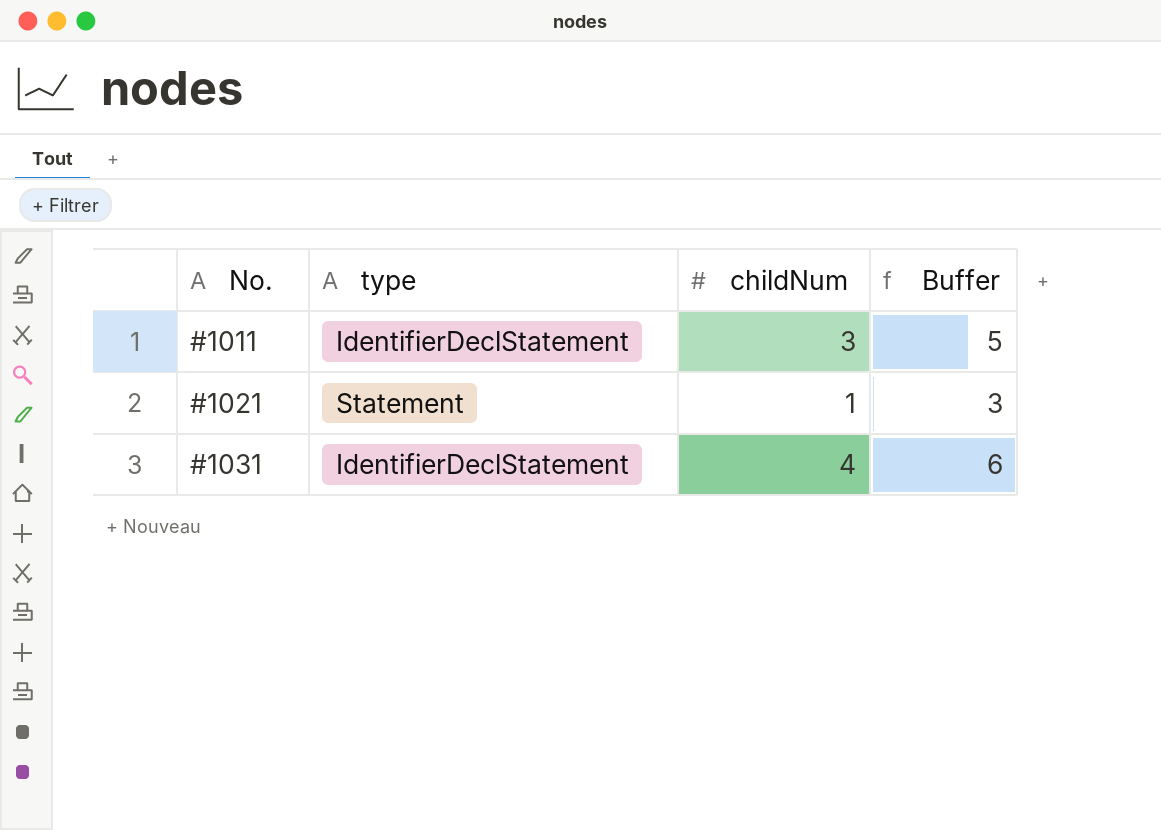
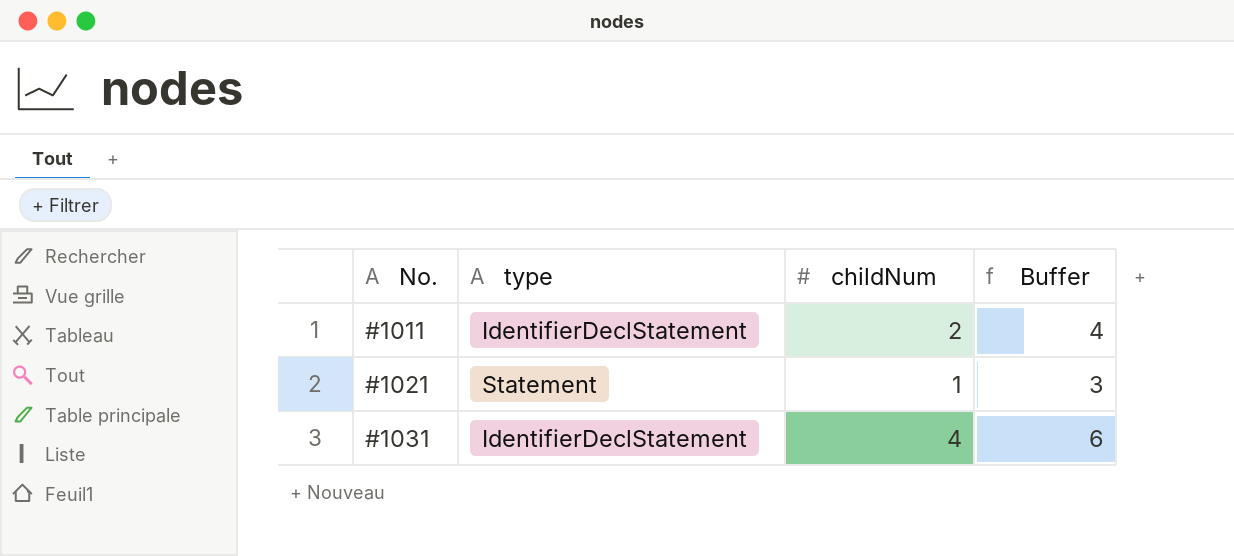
#1011 | childNum: 3 -> 2
#1011 | Buffer: 5 -> 4

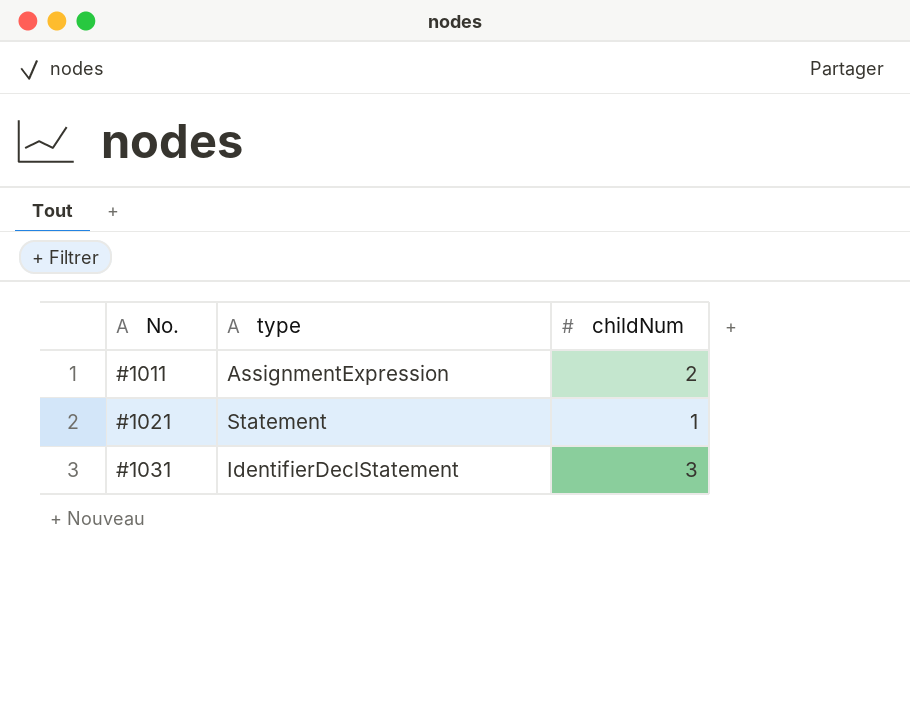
column Buffer | formula: [childNum] + 2 -> none
#1011 | type: IdentifierDeclStatement -> AssignmentExpression
#1031 | childNum: 4 -> 3

